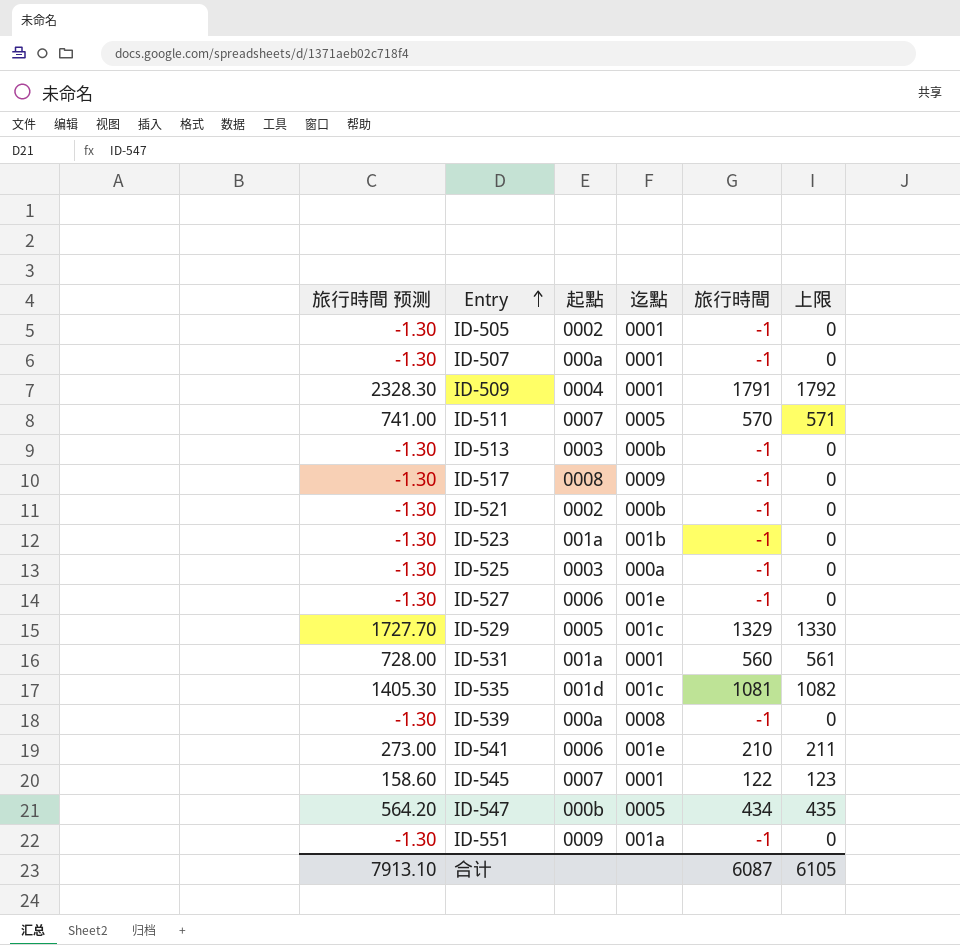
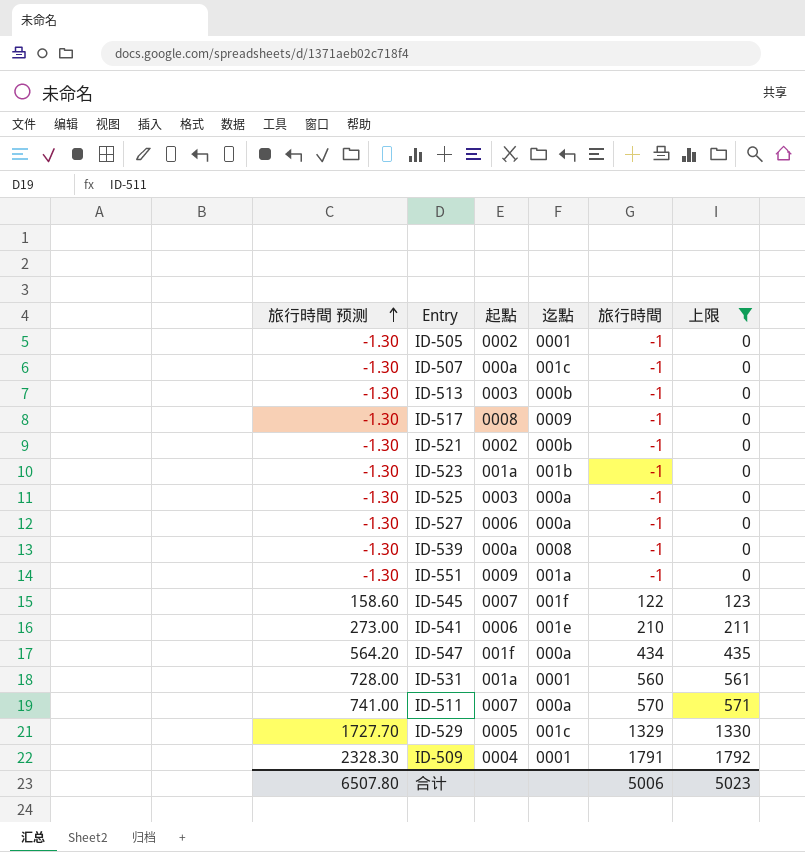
filter: none -> 上限 != 1082
row order: Entry ascending -> 旅行時間 预测 ascending
ID-507 | 迄點: 0001 -> 001c
ID-527 | 迄點: 001e -> 000a
ID-545 | 迄點: 0001 -> 001f
ID-547 | 起點: 000b -> 001f
ID-547 | 迄點: 0005 -> 000a
ID-511 | 迄點: 0005 -> 000a
合计 | 旅行時間 预测: 7913.10 -> 6507.80
合计 | 旅行時間: 6087 -> 5006
合计 | 上限: 6105 -> 5023

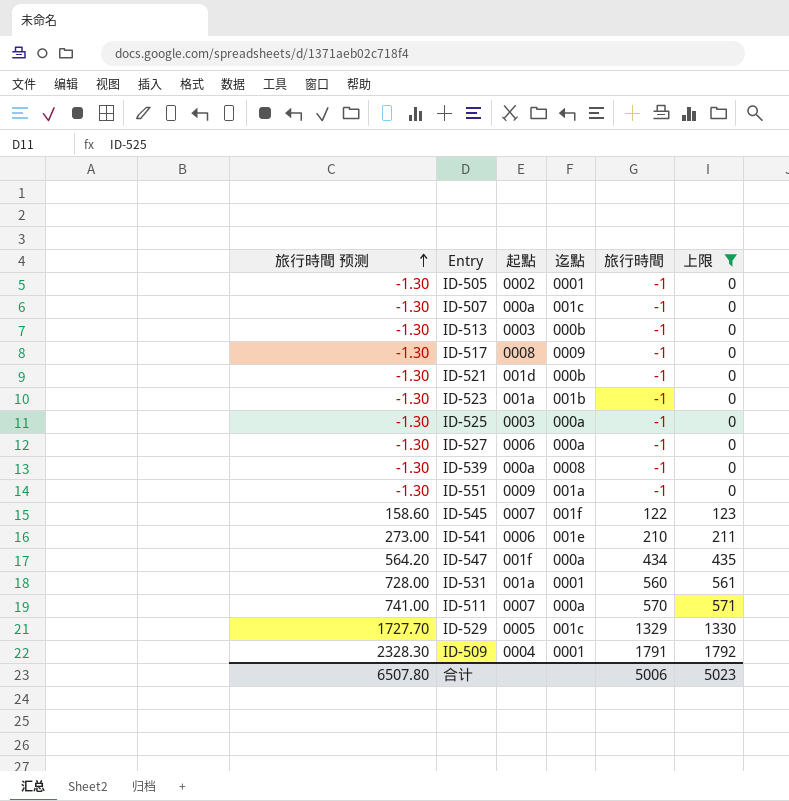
ID-521 | 起點: 0002 -> 001d

